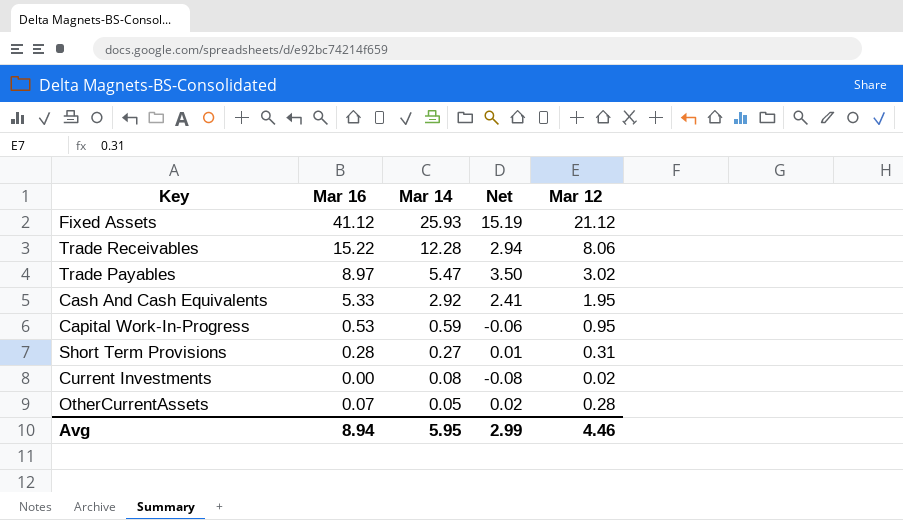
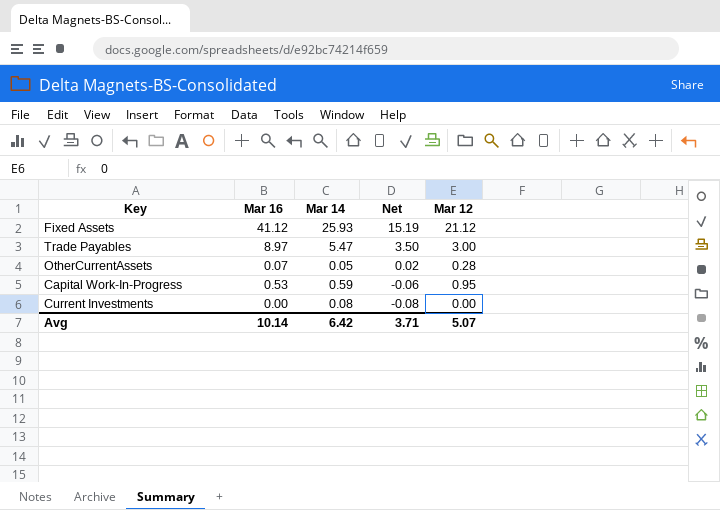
row order: Mar 14 descending -> Net descending
row Trade Receivables: 15.22 | 12.28 | 2.94 | 8.06 -> none
row Cash And Cash Equivalents: 5.33 | 2.92 | 2.41 | 1.95 -> none
row Short Term Provisions: 0.28 | 0.27 | 0.01 | 0.31 -> none
Trade Payables | Mar 12: 3.02 -> 3.00
Current Investments | Mar 12: 0.02 -> 0.00
Avg | Mar 16: 8.94 -> 10.14
Avg | Mar 14: 5.95 -> 6.42
Avg | Net: 2.99 -> 3.71
Avg | Mar 12: 4.46 -> 5.07

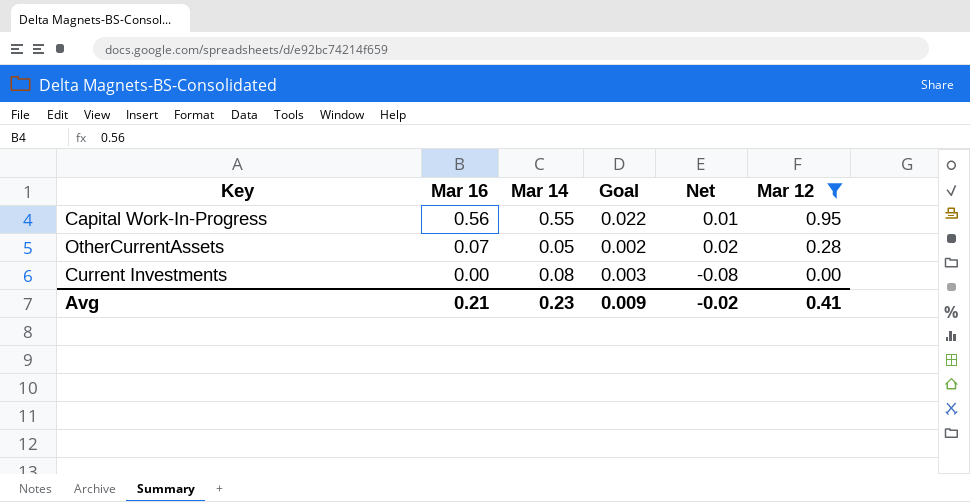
filter: none -> Mar 12 <= 0.95
row order: Net descending -> Mar 16 descending
column Goal | formula: none -> [Mar 14] * 0.04
Capital Work-In-Progress | Mar 16: 0.53 -> 0.56
Capital Work-In-Progress | Mar 14: 0.59 -> 0.55
Capital Work-In-Progress | Net: -0.06 -> 0.01
Avg | Mar 16: 10.14 -> 0.21
Avg | Mar 14: 6.42 -> 0.23
Avg | Net: 3.71 -> -0.02
Avg | Mar 12: 5.07 -> 0.41

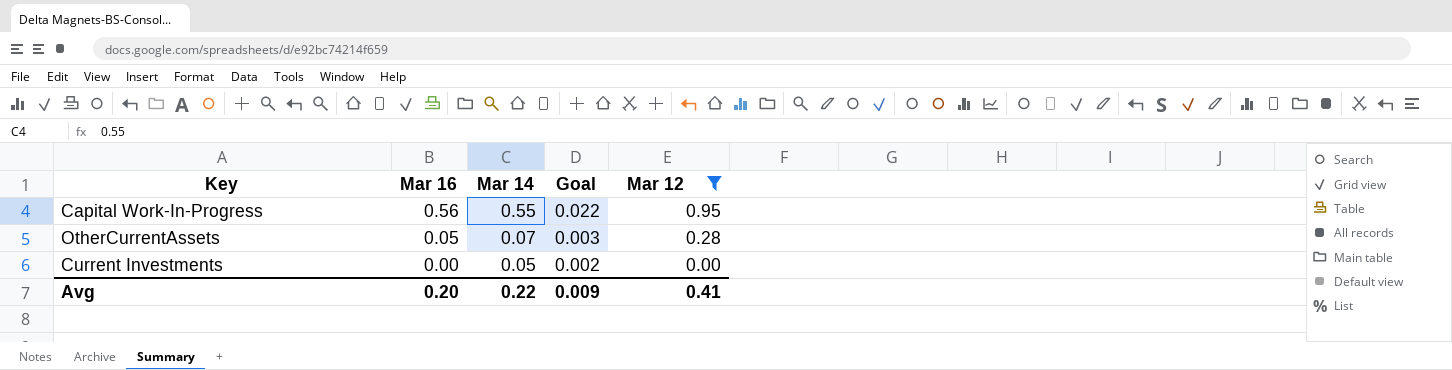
column Net | formula: [Mar 16] - [Mar 14] -> none
OtherCurrentAssets | Mar 16: 0.07 -> 0.05
OtherCurrentAssets | Mar 14: 0.05 -> 0.07
OtherCurrentAssets | Goal: 0.002 -> 0.003
Current Investments | Mar 14: 0.08 -> 0.05
Current Investments | Goal: 0.003 -> 0.002
Avg | Mar 16: 0.21 -> 0.20
Avg | Mar 14: 0.23 -> 0.22

